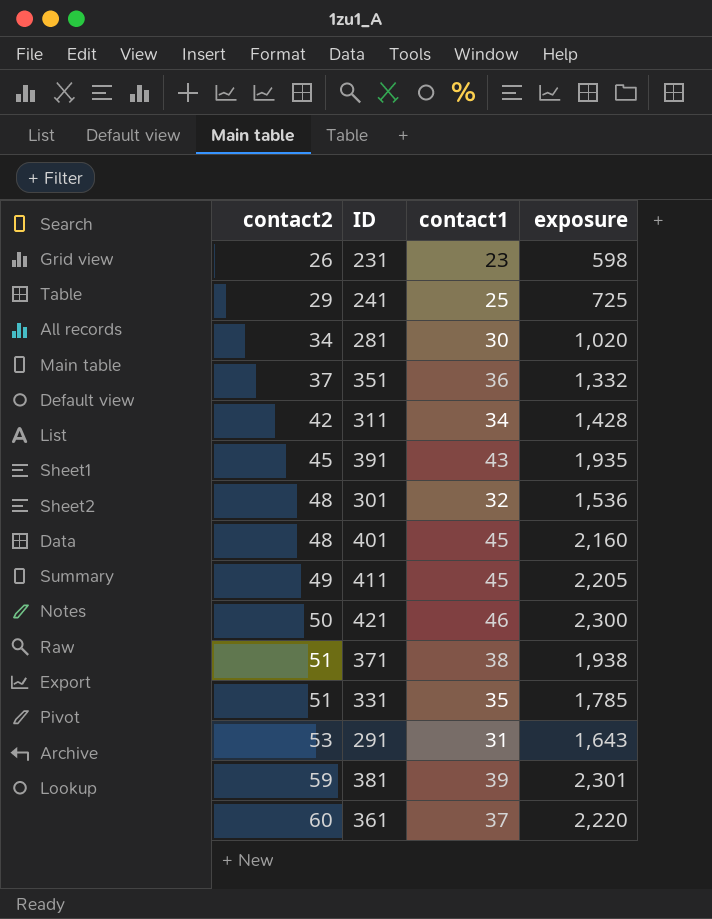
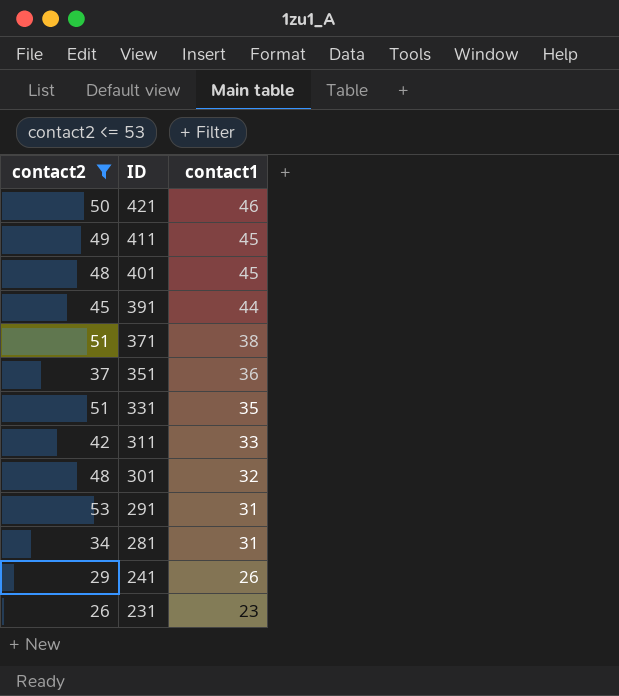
filter: none -> contact2 <= 53
row order: contact2 ascending -> ID descending
column exposure | formula: [contact2] * [contact1] -> none
391 | contact1: 43 -> 44
311 | contact1: 34 -> 33
281 | contact1: 30 -> 31
241 | contact1: 25 -> 26

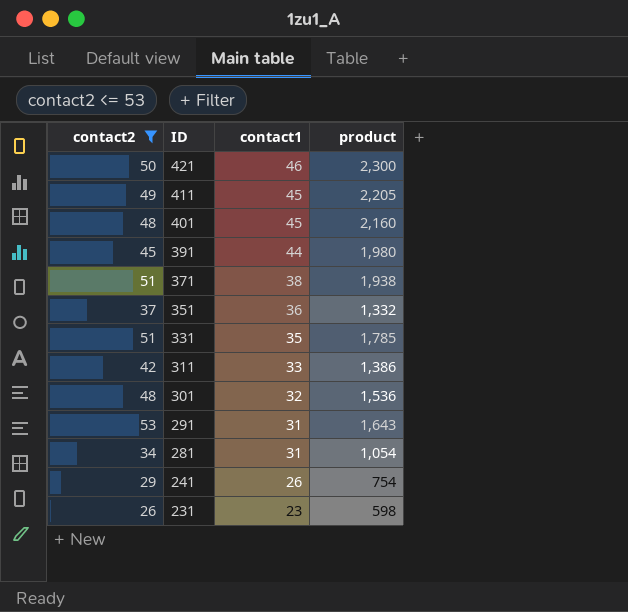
column product | formula: none -> [contact2] * [contact1]

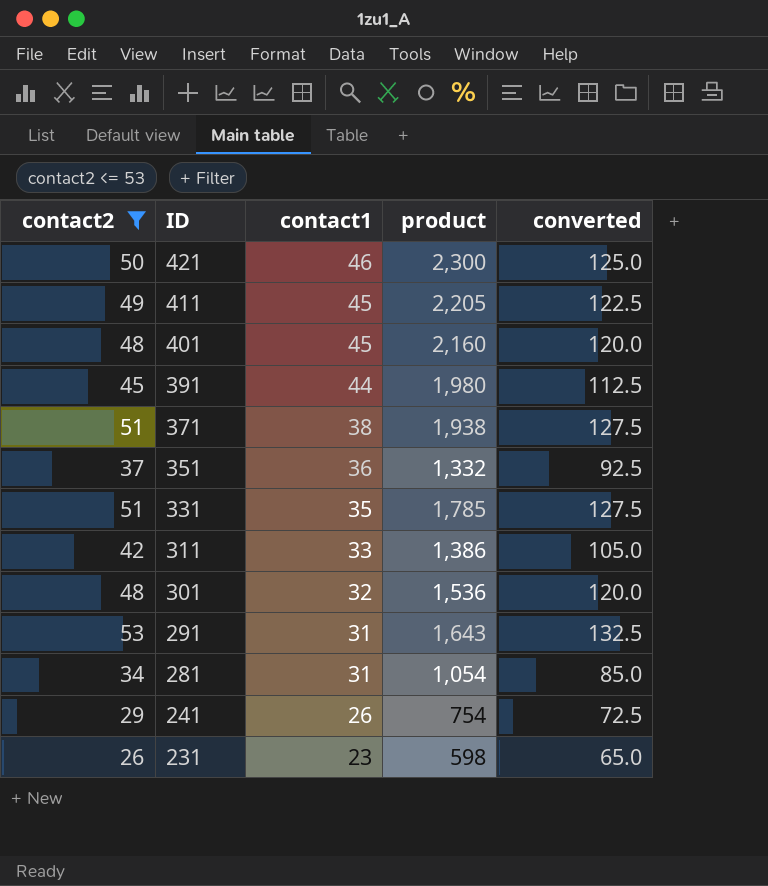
column converted | formula: none -> [contact2] * 2.5

